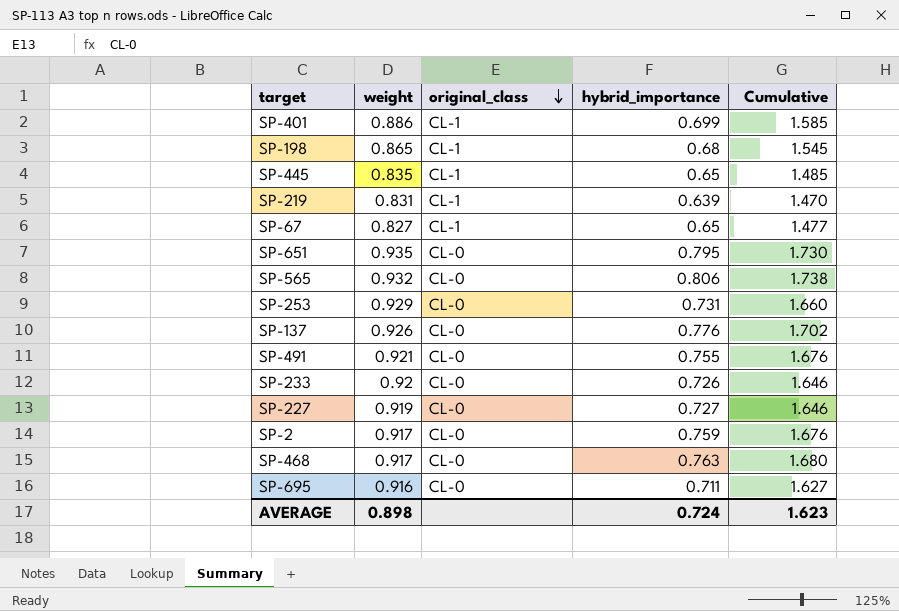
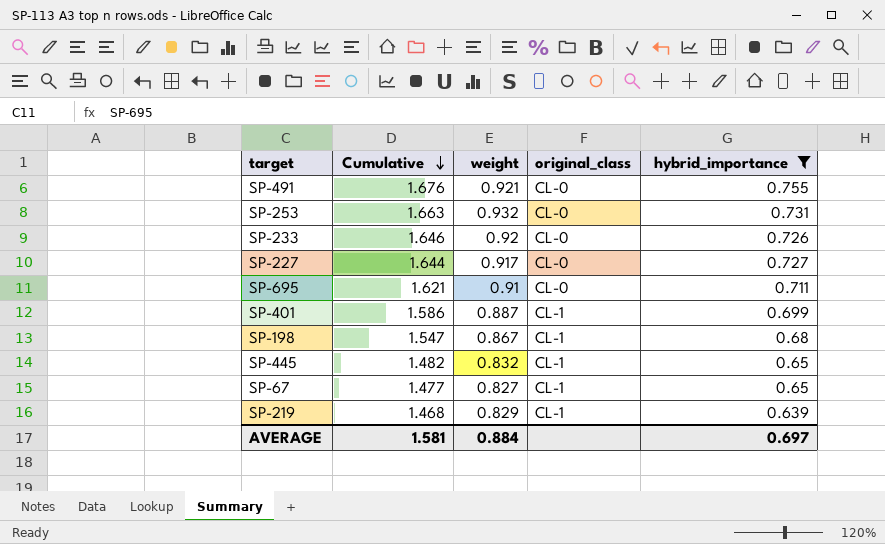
filter: none -> hybrid_importance <= 0.755
row order: original_class descending -> Cumulative descending
column Cumulative | position: 5 -> 2
SP-253 | Cumulative: 1.660 -> 1.663
SP-253 | weight: 0.929 -> 0.932
SP-227 | Cumulative: 1.646 -> 1.644
SP-227 | weight: 0.919 -> 0.917
SP-695 | Cumulative: 1.627 -> 1.621
SP-695 | weight: 0.916 -> 0.91
SP-401 | Cumulative: 1.585 -> 1.586
SP-401 | weight: 0.886 -> 0.887
SP-198 | Cumulative: 1.545 -> 1.547
SP-198 | weight: 0.865 -> 0.867
SP-445 | Cumulative: 1.485 -> 1.482
SP-445 | weight: 0.835 -> 0.832
SP-219 | Cumulative: 1.470 -> 1.468
SP-219 | weight: 0.831 -> 0.829
AVERAGE | Cumulative: 1.623 -> 1.581
AVERAGE | weight: 0.898 -> 0.884
AVERAGE | hybrid_importance: 0.724 -> 0.697

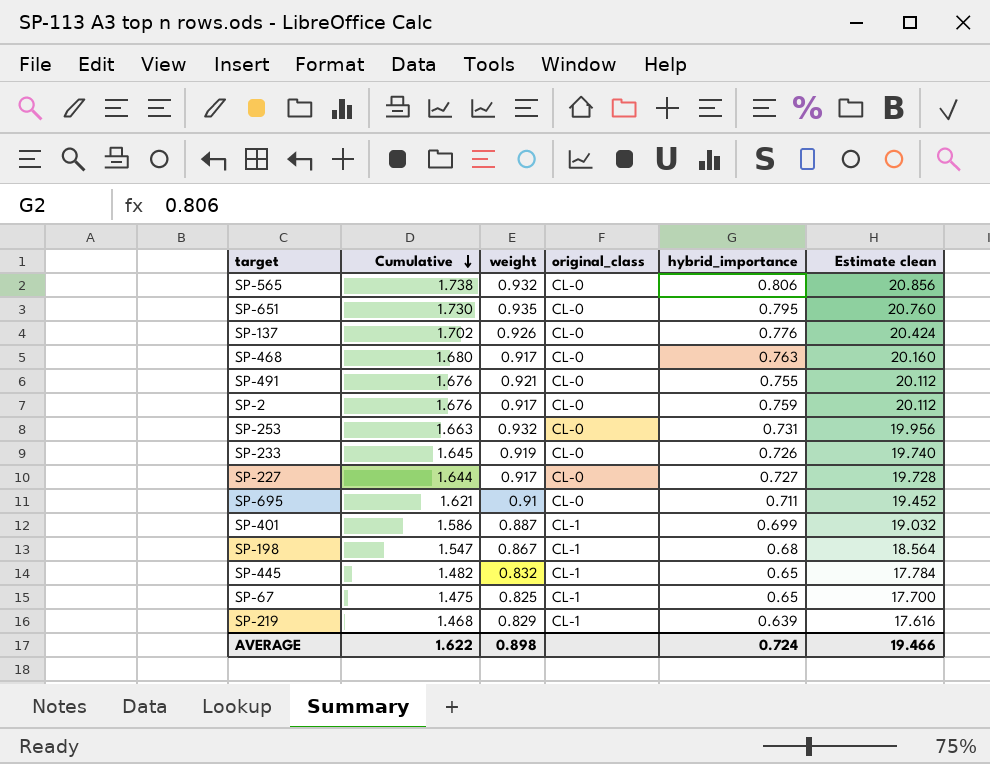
filter: hybrid_importance <= 0.755 -> none
column Estimate clean | formula: none -> [Cumulative] * 12
SP-233 | Cumulative: 1.646 -> 1.645
SP-233 | weight: 0.92 -> 0.919
SP-67 | Cumulative: 1.477 -> 1.475
SP-67 | weight: 0.827 -> 0.825
AVERAGE | Cumulative: 1.581 -> 1.622
AVERAGE | weight: 0.884 -> 0.898
AVERAGE | hybrid_importance: 0.697 -> 0.724

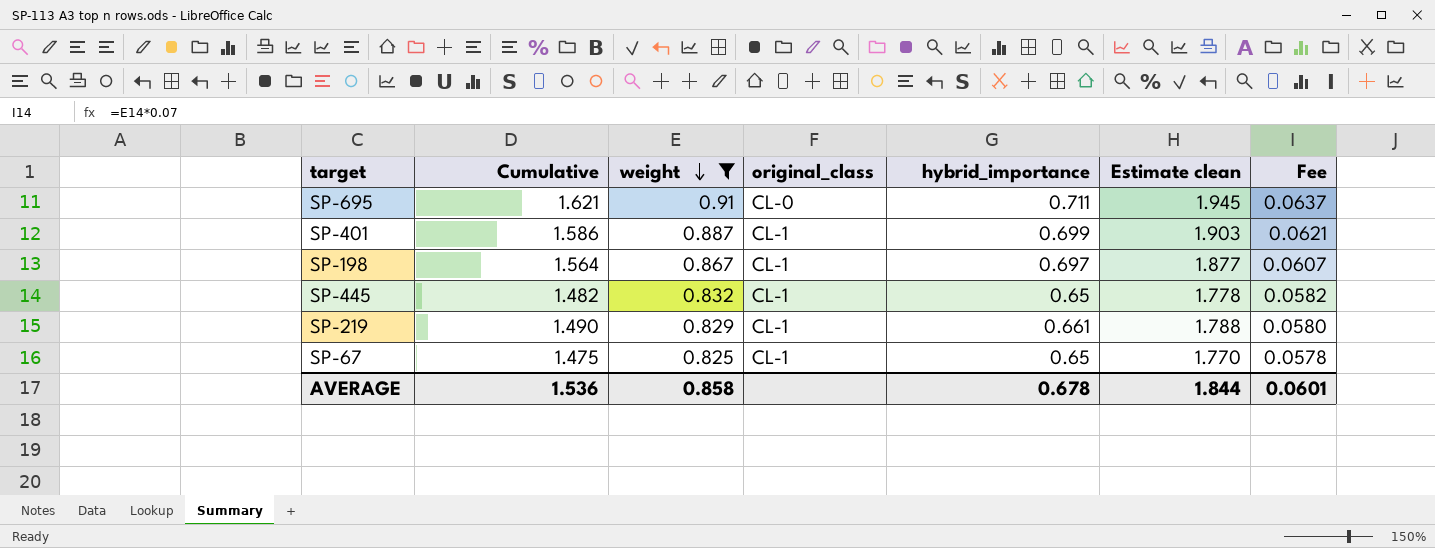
filter: none -> weight <= 0.91
row order: Cumulative descending -> weight descending
column Estimate clean | formula: [Cumulative] * 12 -> [Cumulative] * 1.2
column Fee | formula: none -> [weight] * 0.07
SP-198 | Cumulative: 1.547 -> 1.564
SP-198 | hybrid_importance: 0.68 -> 0.697
SP-219 | Cumulative: 1.468 -> 1.490
SP-219 | hybrid_importance: 0.639 -> 0.661
AVERAGE | Cumulative: 1.622 -> 1.536
AVERAGE | weight: 0.898 -> 0.858
AVERAGE | hybrid_importance: 0.724 -> 0.678
AVERAGE | Estimate clean: 19.466 -> 1.844

